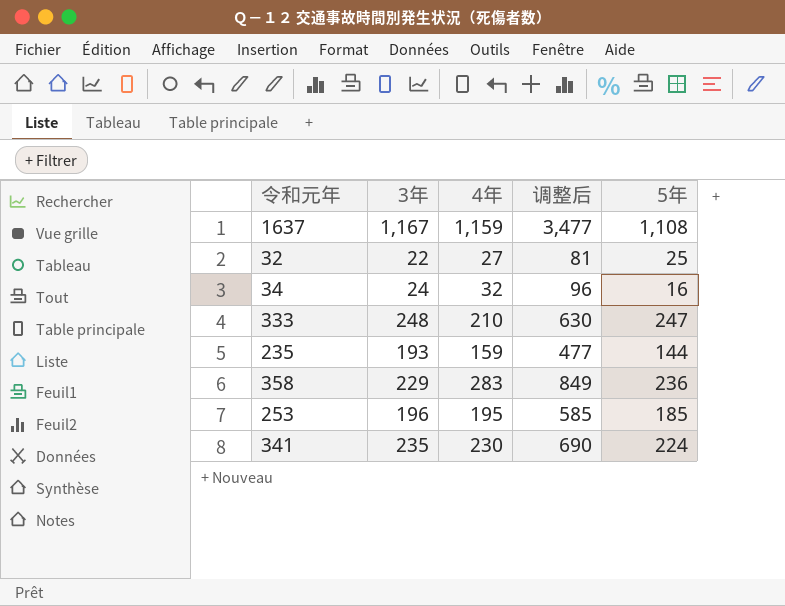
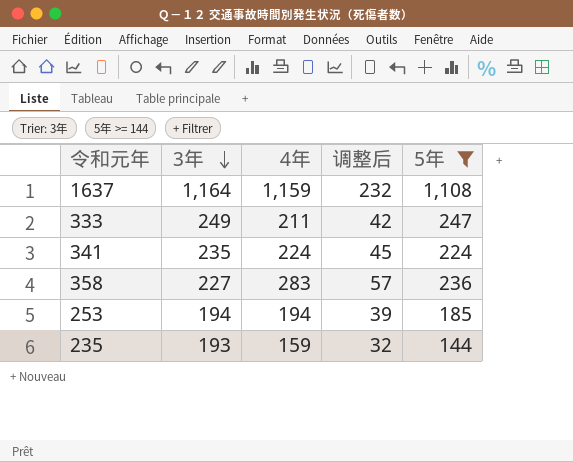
filter: none -> 5年 >= 144
row order: none -> 3年 descending
column 调整后 | formula: [4年] * 3 -> [4年] * 0.2
1637 | 3年: 1,167 -> 1,164
333 | 3年: 248 -> 249
333 | 4年: 210 -> 211
341 | 4年: 230 -> 224
358 | 3年: 229 -> 227
253 | 3年: 196 -> 194
253 | 4年: 195 -> 194

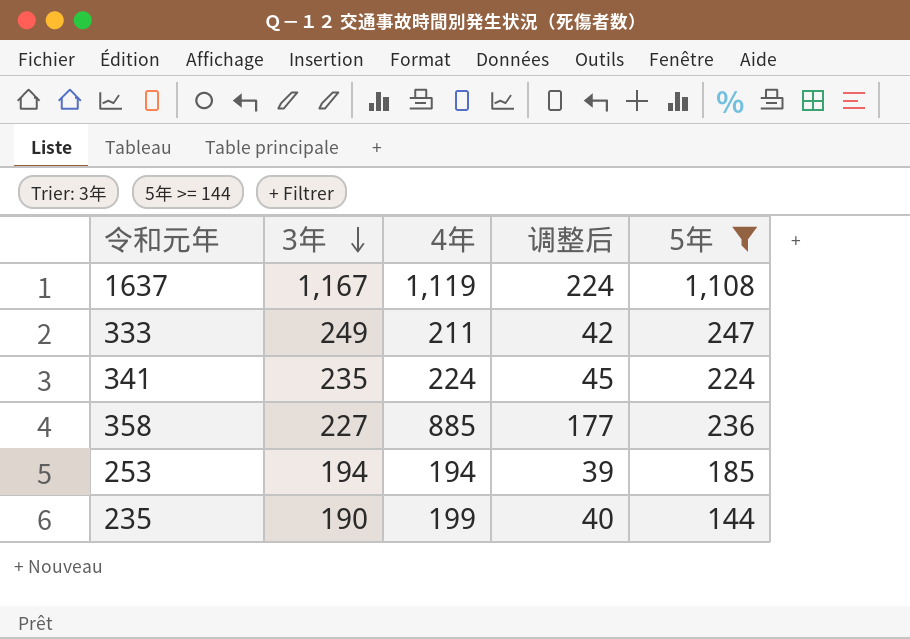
1637 | 3年: 1,164 -> 1,167
1637 | 4年: 1,159 -> 1,119
1637 | 调整后: 232 -> 224
358 | 4年: 283 -> 885
358 | 调整后: 57 -> 177
235 | 3年: 193 -> 190
235 | 4年: 159 -> 199
235 | 调整后: 32 -> 40

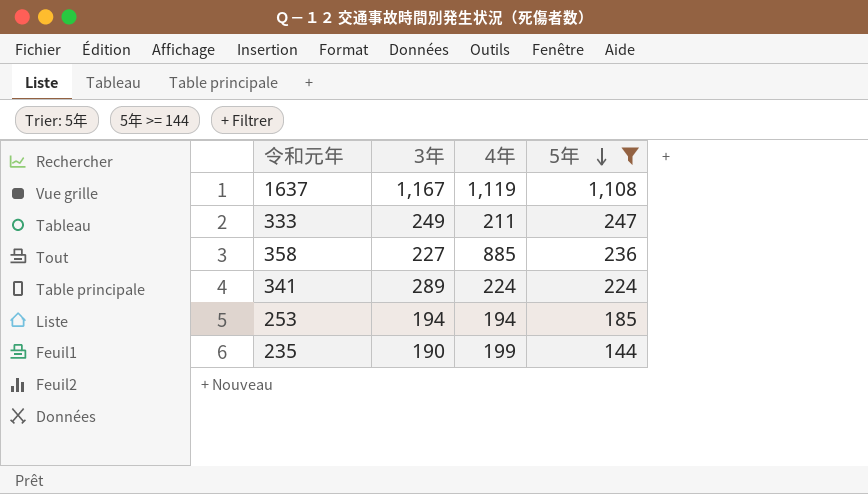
row order: 3年 descending -> 5年 descending
column 调整后 | formula: [4年] * 0.2 -> none
341 | 3年: 235 -> 289

